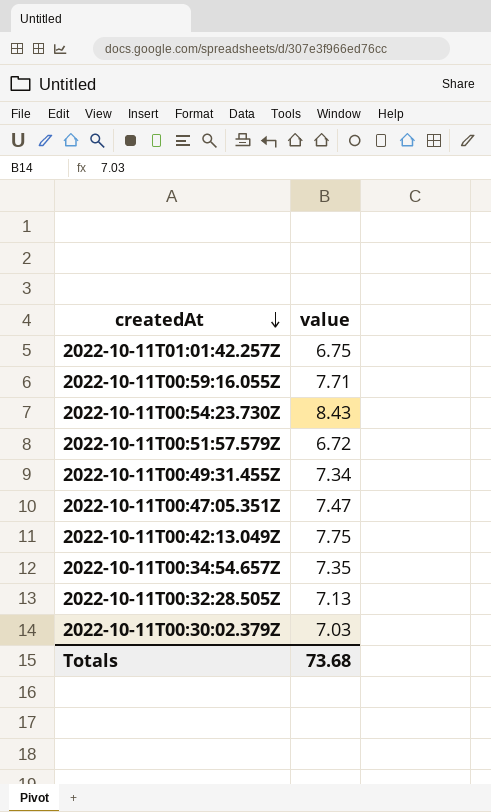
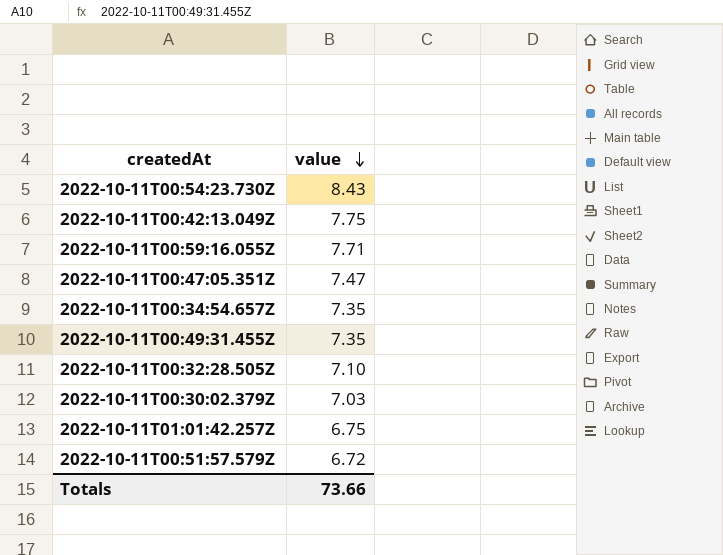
row order: createdAt descending -> value descending
2022-10-11T00:49:31.455Z | value: 7.34 -> 7.35
2022-10-11T00:32:28.505Z | value: 7.13 -> 7.10
Totals | value: 73.68 -> 73.66

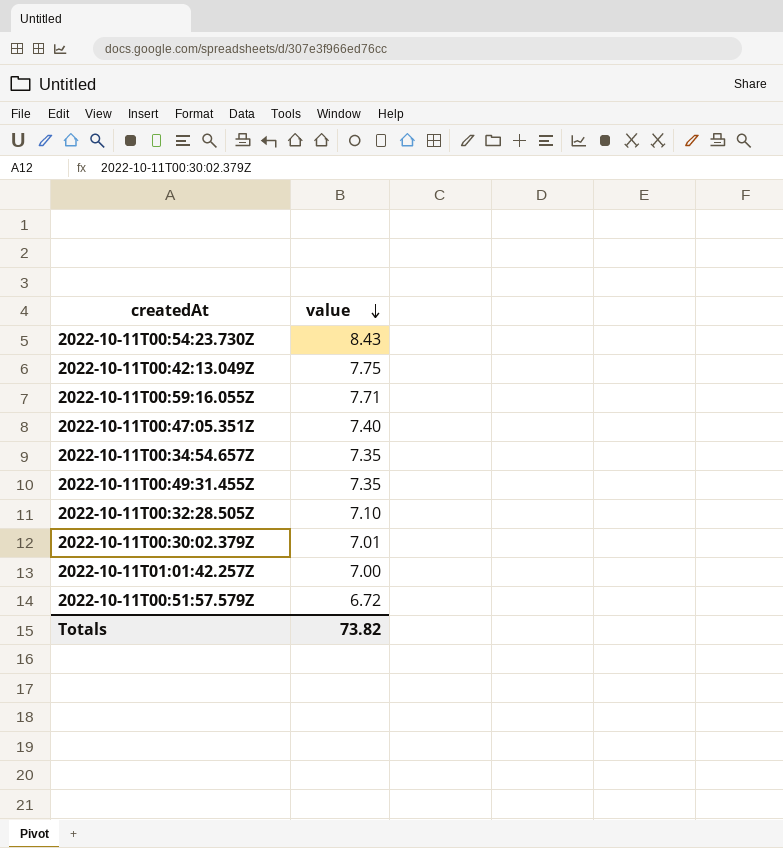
2022-10-11T00:47:05.351Z | value: 7.47 -> 7.40
2022-10-11T00:30:02.379Z | value: 7.03 -> 7.01
2022-10-11T01:01:42.257Z | value: 6.75 -> 7.00
Totals | value: 73.66 -> 73.82

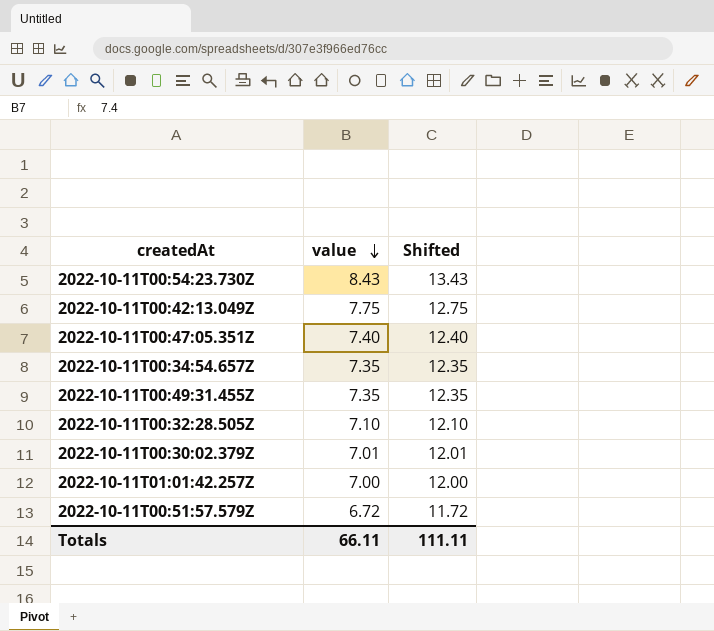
column Shifted | formula: none -> [value] + 5
row 2022-10-11T00:59:16.055Z: 7.71 -> none
Totals | value: 73.82 -> 66.11

